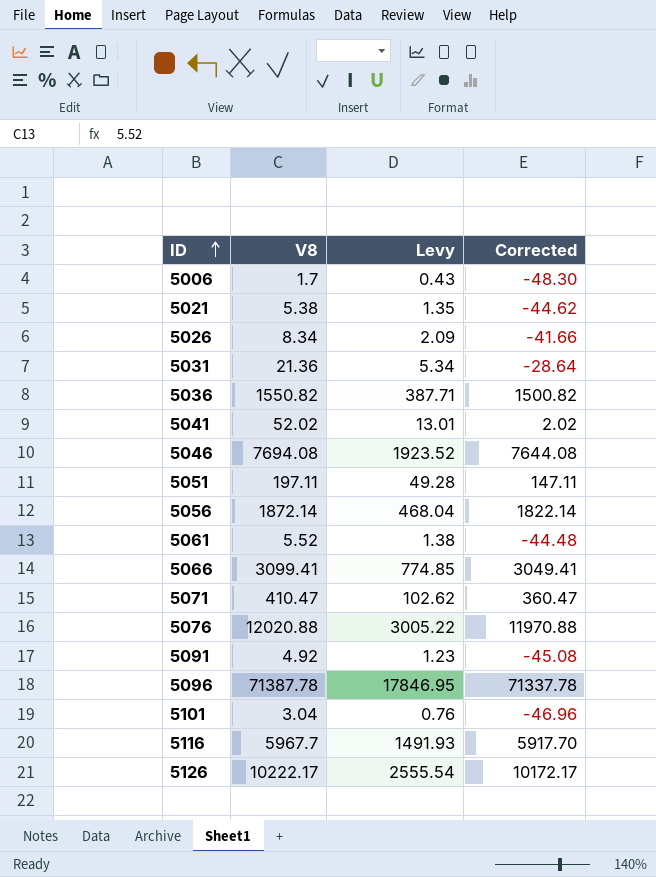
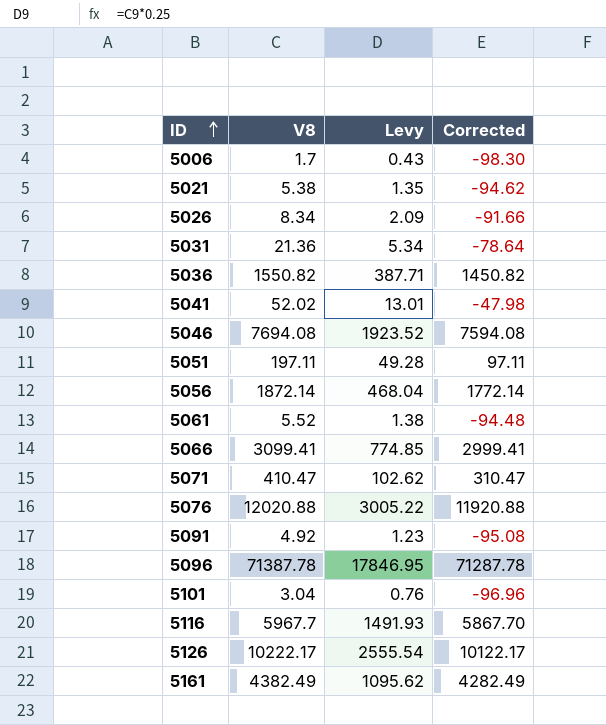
column Corrected | formula: [V8] - 50 -> [V8] - 100
row 5161: none -> 4382.49 | 1095.62 | 4282.49

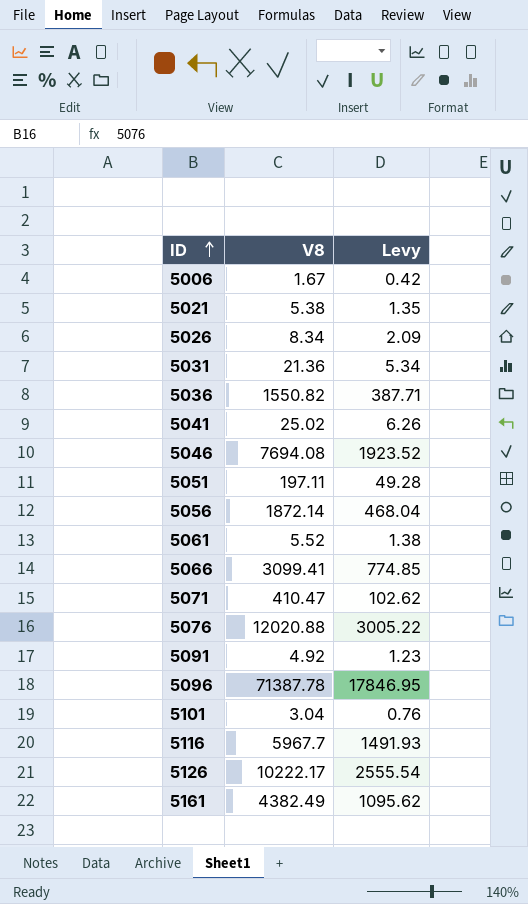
column Corrected | formula: [V8] - 100 -> none
5006 | V8: 1.7 -> 1.67
5006 | Levy: 0.43 -> 0.42
5041 | V8: 52.02 -> 25.02
5041 | Levy: 13.01 -> 6.26

